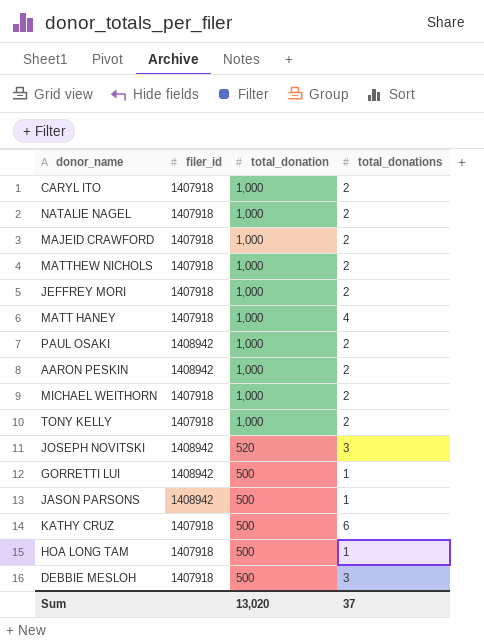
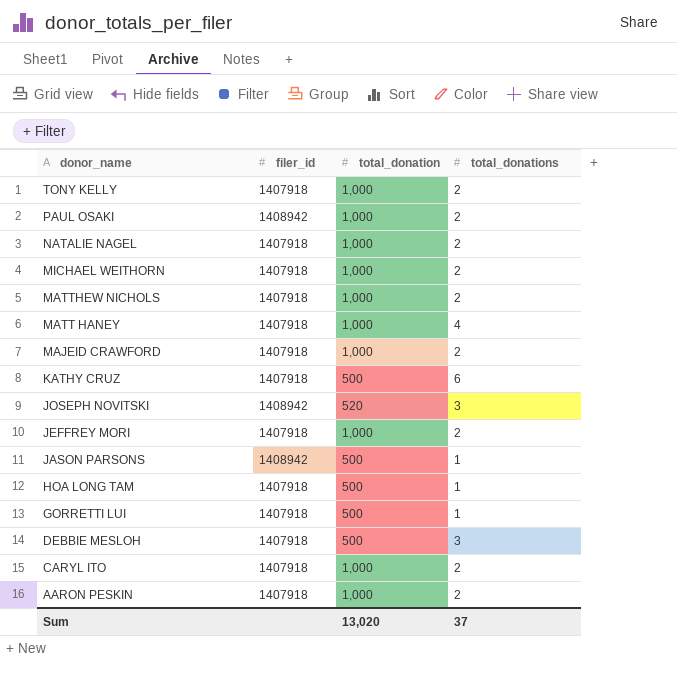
row order: total_donation descending -> donor_name descending
GORRETTI LUI | filer_id: 1408942 -> 1407918
AARON PESKIN | filer_id: 1408942 -> 1407918

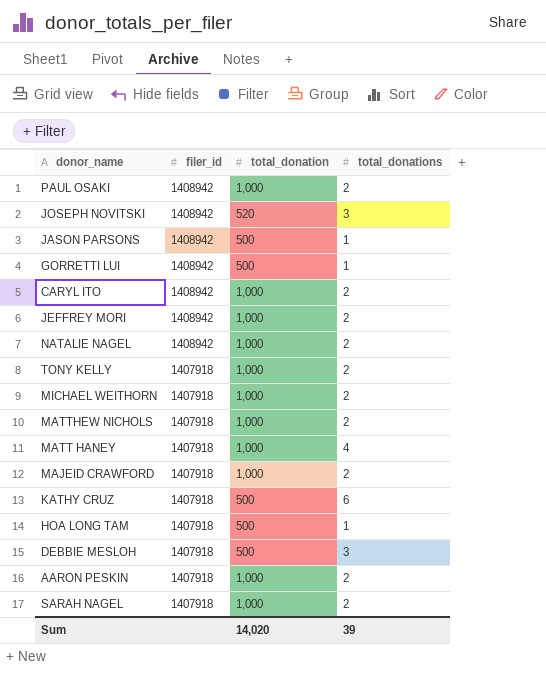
row order: donor_name descending -> filer_id descending
GORRETTI LUI | filer_id: 1407918 -> 1408942
CARYL ITO | filer_id: 1407918 -> 1408942
JEFFREY MORI | filer_id: 1407918 -> 1408942
NATALIE NAGEL | filer_id: 1407918 -> 1408942
row SARAH NAGEL: none -> 1407918 | 1,000 | 2
Sum | total_donation: 13,020 -> 14,020
Sum | total_donations: 37 -> 39

